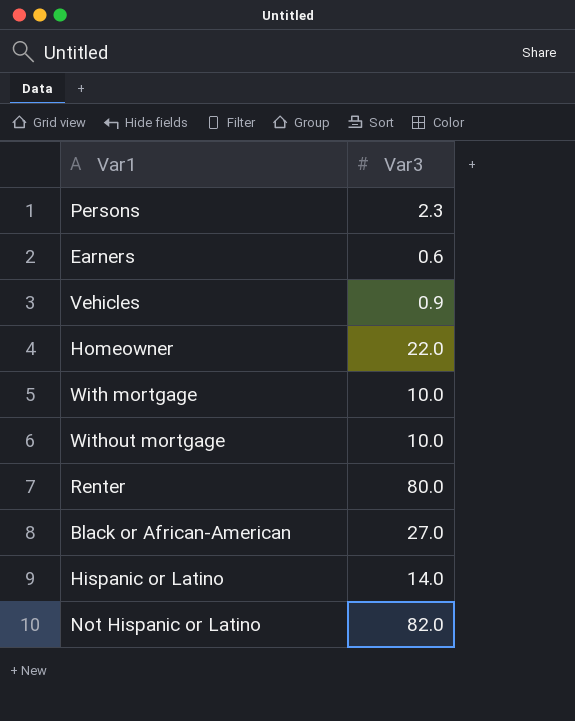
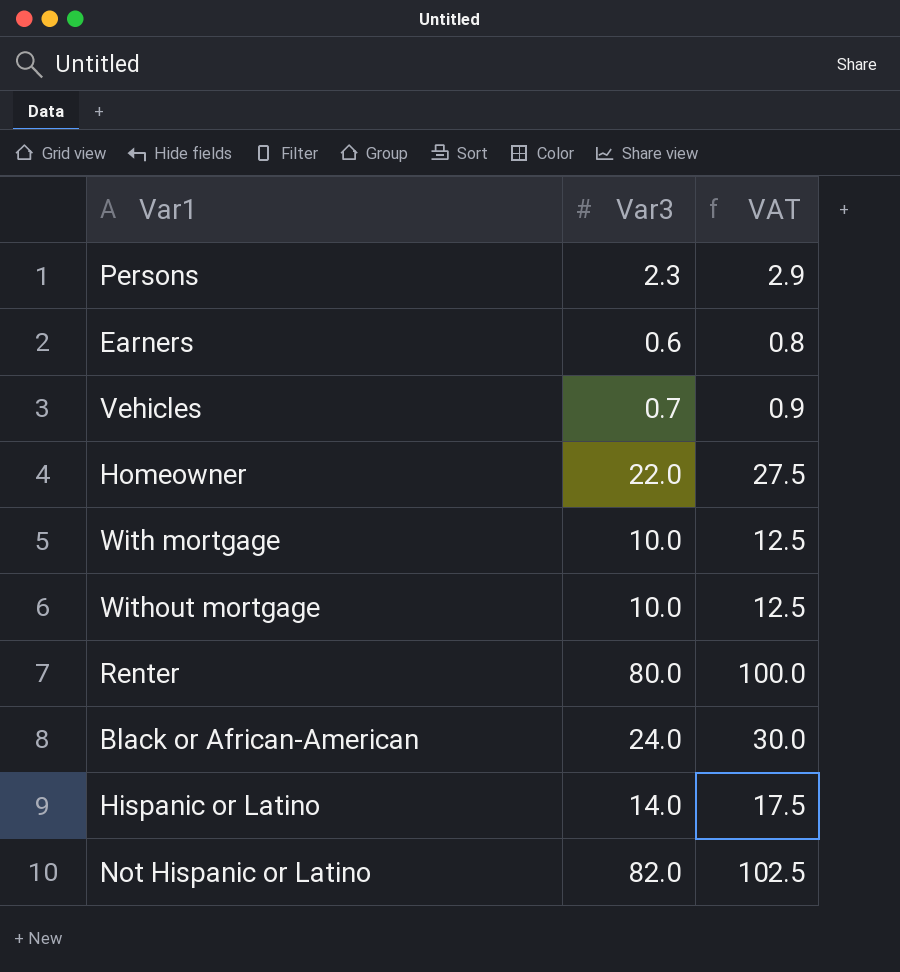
column VAT | formula: none -> [Var3] * 1.25
Vehicles | Var3: 0.9 -> 0.7
Black or African-American | Var3: 27.0 -> 24.0

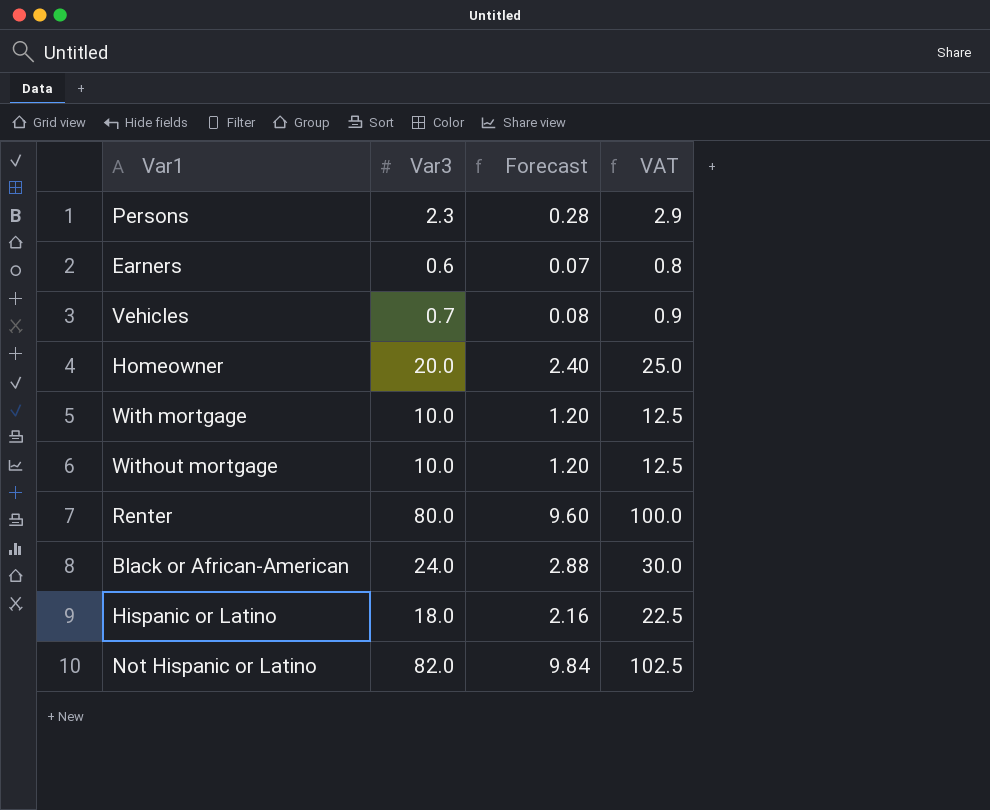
column Forecast | formula: none -> [Var3] * 0.12
Homeowner | Var3: 22.0 -> 20.0
Homeowner | VAT: 27.5 -> 25.0
Hispanic or Latino | Var3: 14.0 -> 18.0
Hispanic or Latino | VAT: 17.5 -> 22.5

